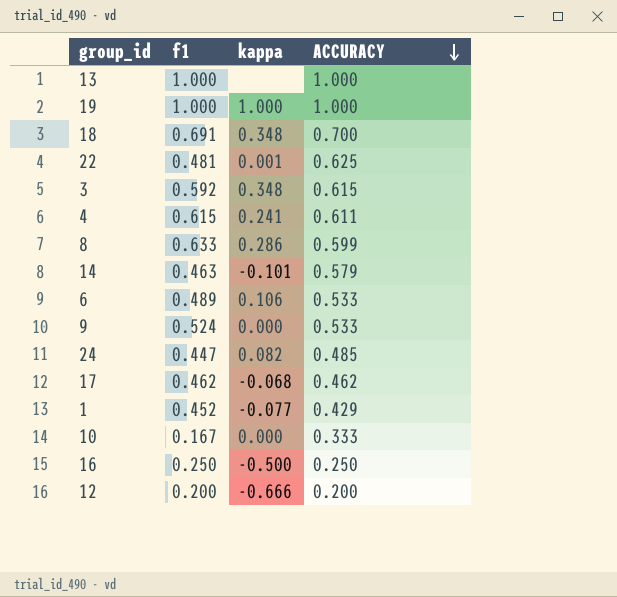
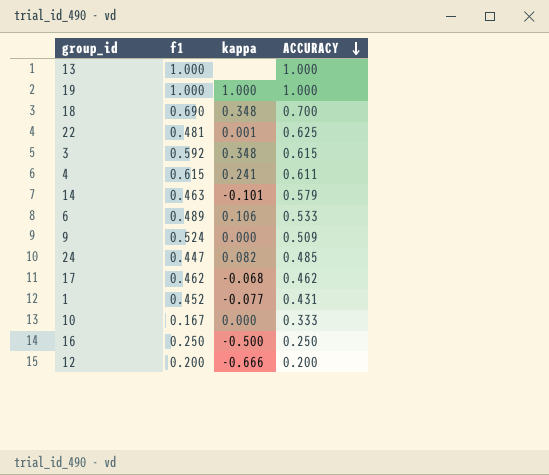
row 8: 0.633 | 0.286 | 0.599 -> none
18 | f1: 0.691 -> 0.690
9 | ACCURACY: 0.533 -> 0.509
1 | ACCURACY: 0.429 -> 0.431

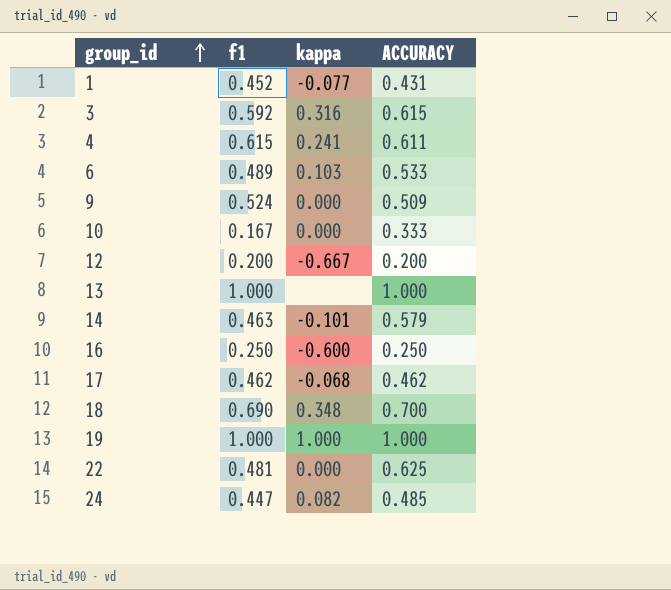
row order: ACCURACY descending -> group_id ascending
3 | kappa: 0.348 -> 0.316
6 | kappa: 0.106 -> 0.103
12 | kappa: -0.666 -> -0.667
16 | kappa: -0.500 -> -0.600
22 | kappa: 0.001 -> 0.000

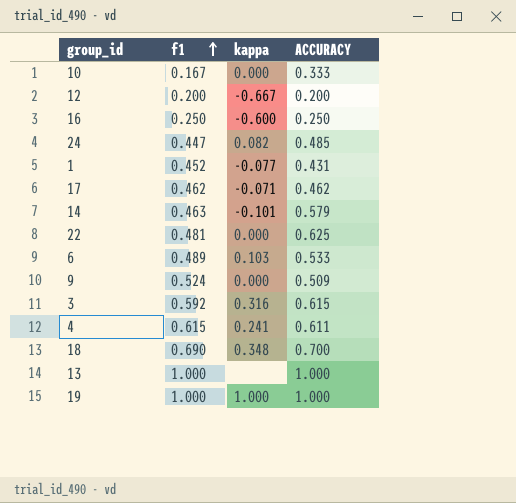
row order: group_id ascending -> f1 ascending
17 | kappa: -0.068 -> -0.071

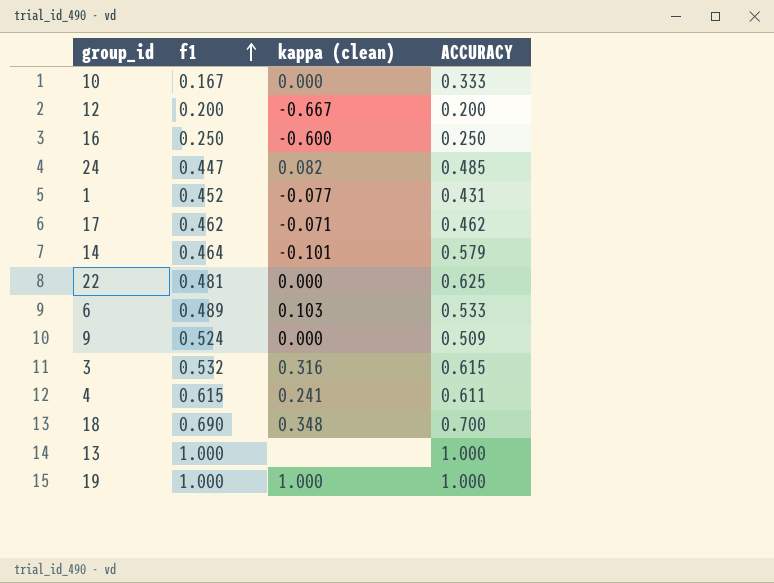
column name: kappa -> kappa (clean)
14 | f1: 0.463 -> 0.464
3 | f1: 0.592 -> 0.532

